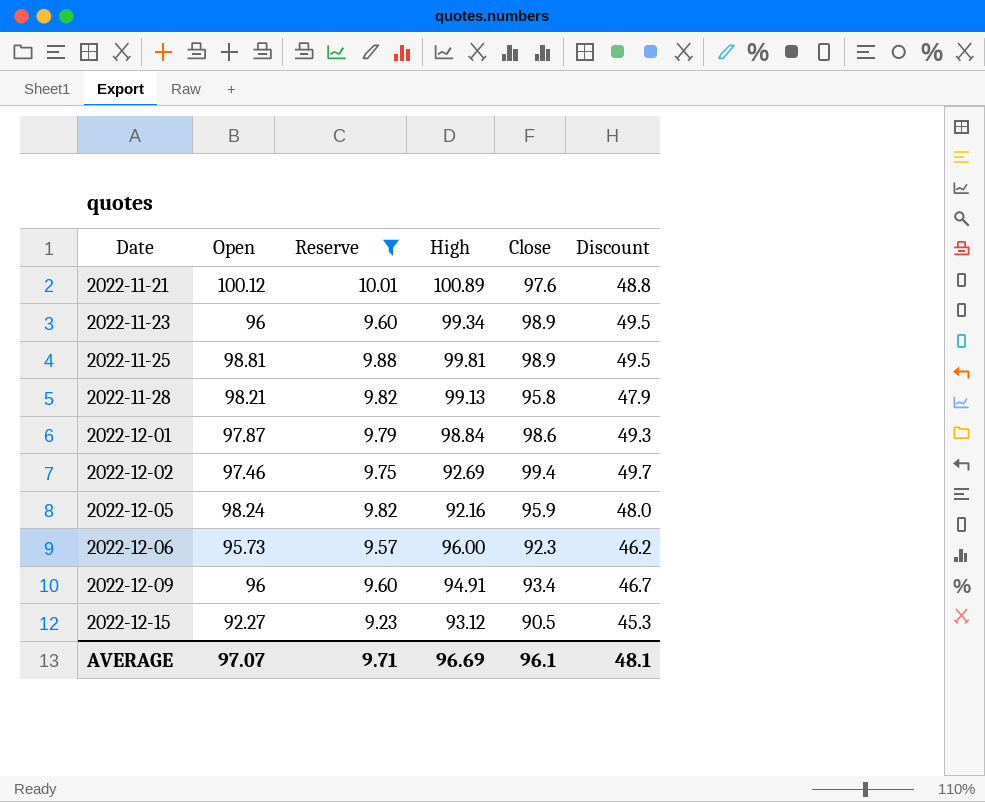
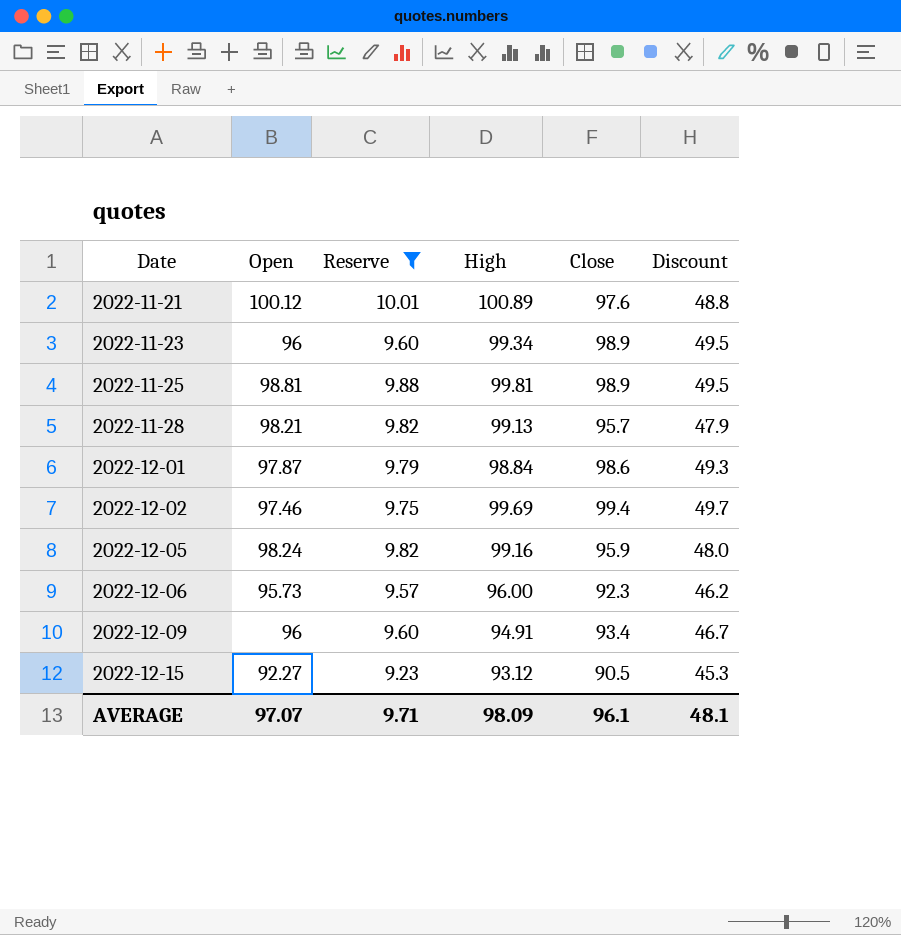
2022-11-28 | Close: 95.8 -> 95.7
2022-12-02 | High: 92.69 -> 99.69
2022-12-05 | High: 92.16 -> 99.16
AVERAGE | High: 96.69 -> 98.09

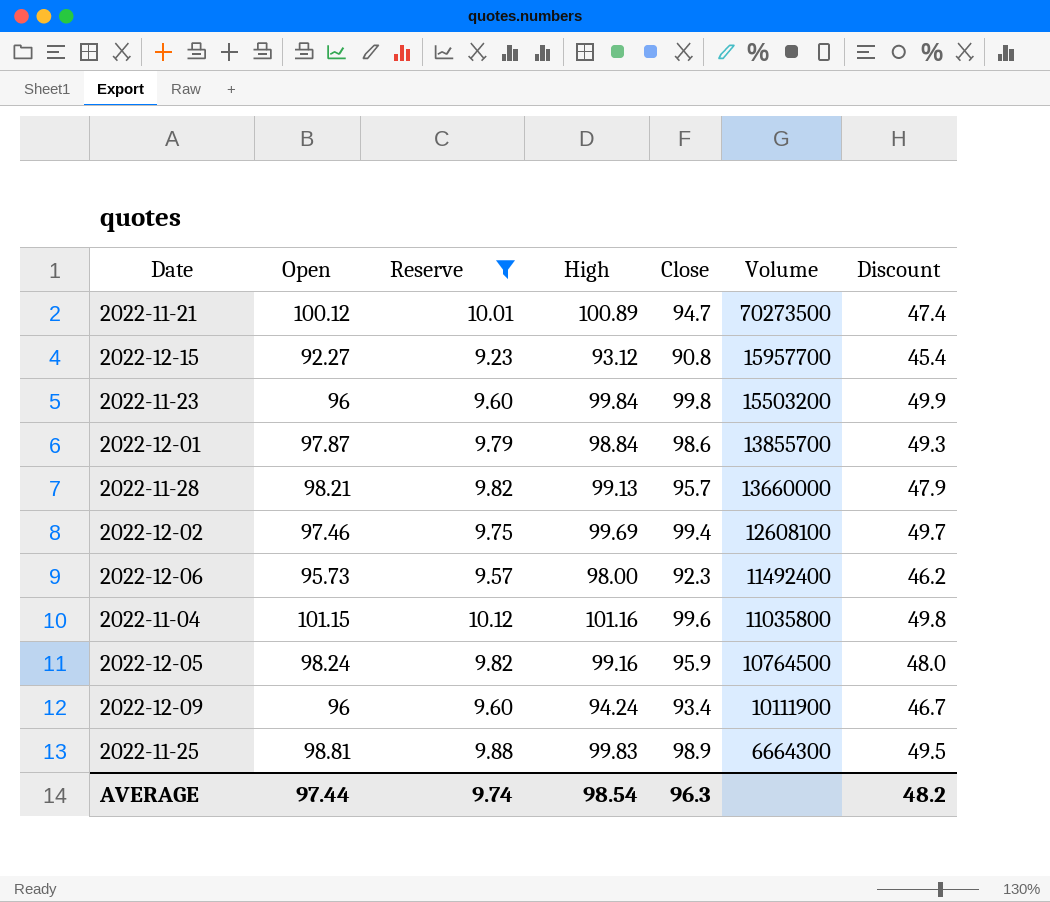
row order: Date ascending -> Volume descending
column Volume | position: none -> 6
2022-11-21 | Close: 97.6 -> 94.7
2022-11-21 | Discount: 48.8 -> 47.4
2022-12-15 | Close: 90.5 -> 90.8
2022-12-15 | Discount: 45.3 -> 45.4
2022-11-23 | High: 99.34 -> 99.84
2022-11-23 | Close: 98.9 -> 99.8
2022-11-23 | Discount: 49.5 -> 49.9
2022-12-06 | High: 96.00 -> 98.00
row 2022-11-04: none -> 101.15 | 10.12 | 101.16 | 99.6 | 11035800 | 49.8
2022-12-09 | High: 94.91 -> 94.24
2022-11-25 | High: 99.81 -> 99.83
AVERAGE | Open: 97.07 -> 97.44
AVERAGE | Reserve: 9.71 -> 9.74
AVERAGE | High: 98.09 -> 98.54
AVERAGE | Close: 96.1 -> 96.3
AVERAGE | Discount: 48.1 -> 48.2

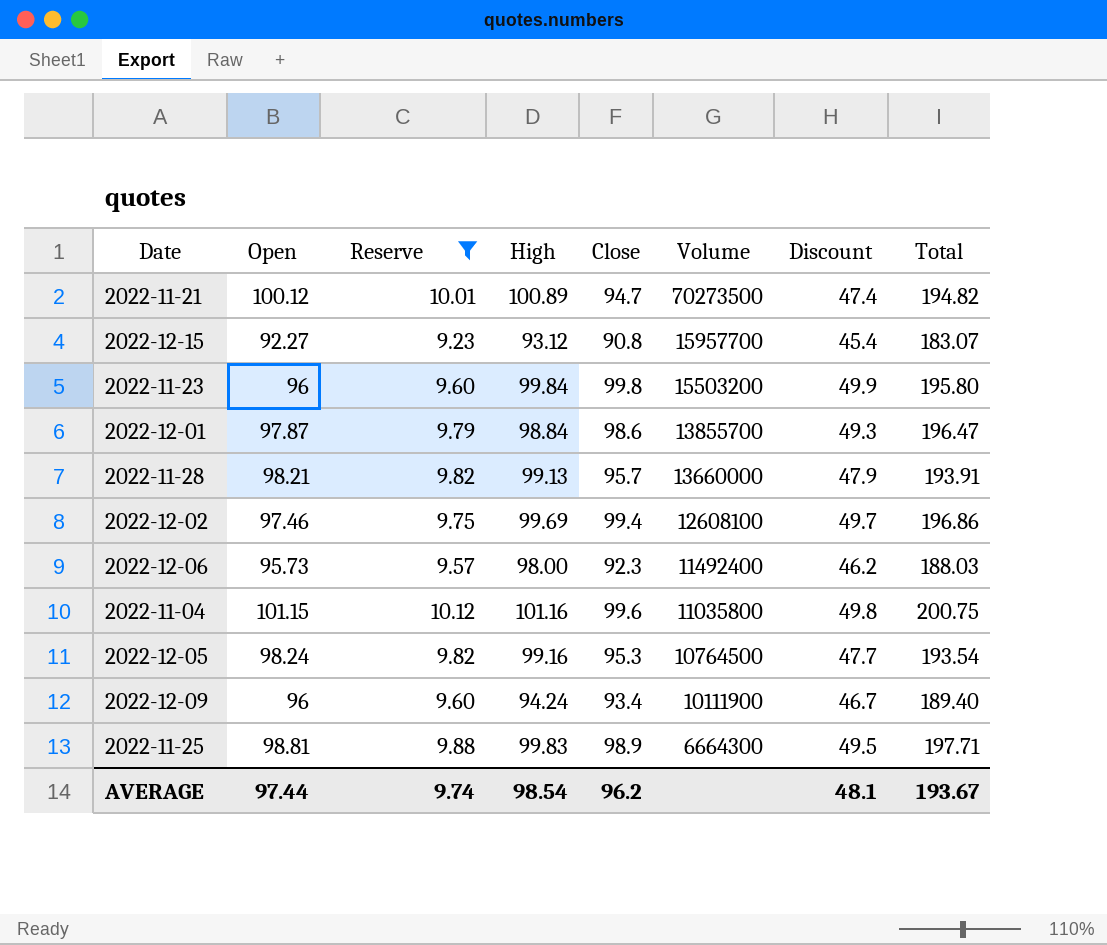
column Total | formula: none -> [Open] + [Close]
2022-12-05 | Close: 95.9 -> 95.3
2022-12-05 | Discount: 48.0 -> 47.7
AVERAGE | Close: 96.3 -> 96.2
AVERAGE | Discount: 48.2 -> 48.1

